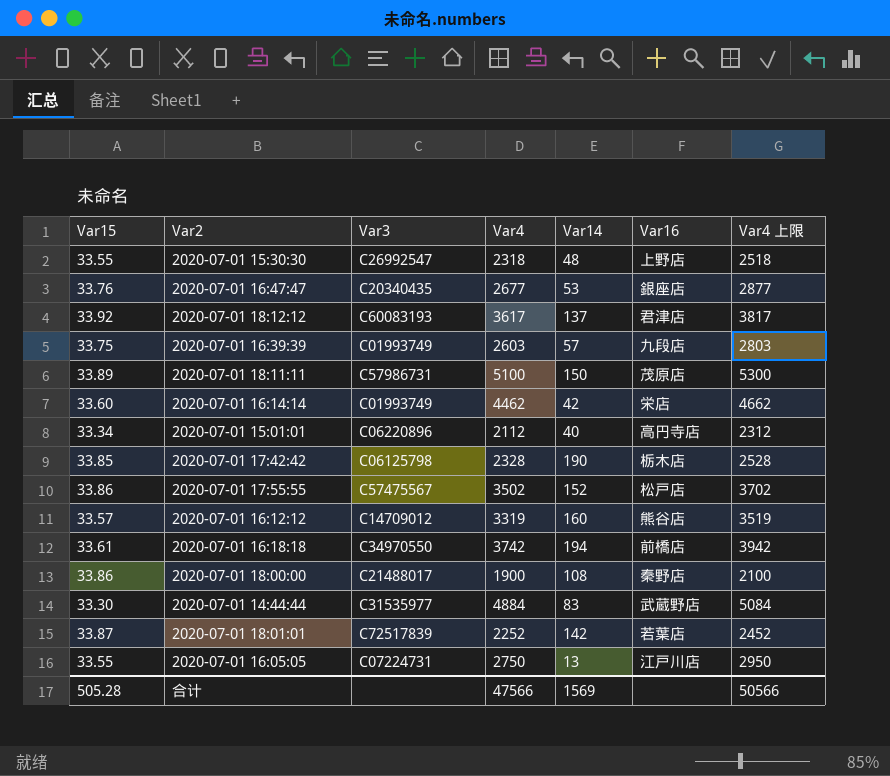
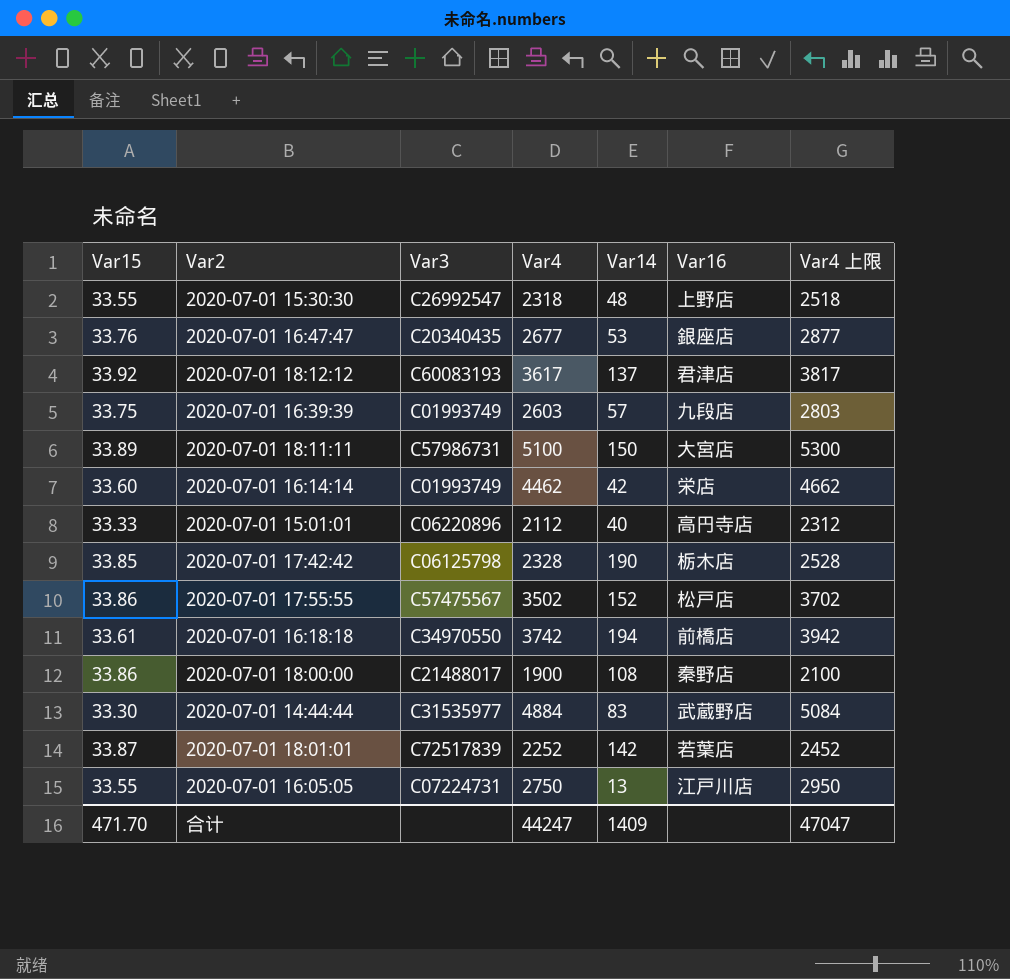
row 2020-07-01 16:12:12: 33.57 | C14709012 | 3319 | 160 | 熊谷店 | 3519 -> none
2020-07-01 18:11:11 | Var16: 茂原店 -> 大宮店
2020-07-01 15:01:01 | Var15: 33.34 -> 33.33
合计 | Var15: 505.28 -> 471.70
合计 | Var4: 47566 -> 44247
合计 | Var14: 1569 -> 1409
合计 | Var4 上限: 50566 -> 47047

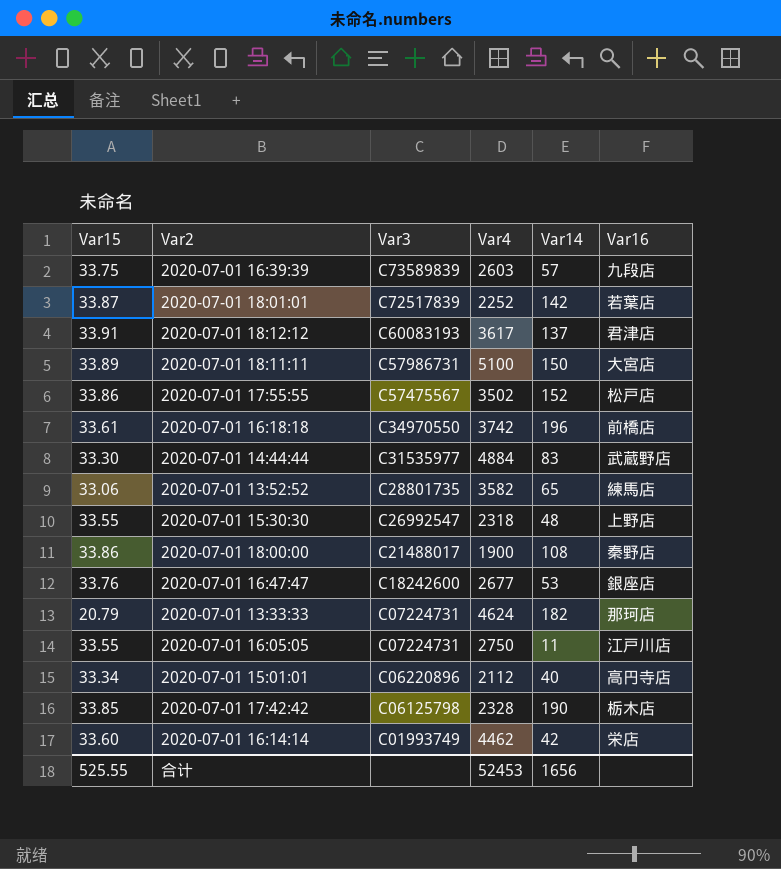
row order: none -> Var3 descending
column Var4 上限 | formula: [Var4] + 200 -> none
2020-07-01 16:39:39 | Var3: C01993749 -> C73589839
2020-07-01 18:12:12 | Var15: 33.92 -> 33.91
2020-07-01 16:18:18 | Var14: 194 -> 196
row 2020-07-01 13:52:52: none -> 33.06 | C28801735 | 3582 | 65 | 練馬店
2020-07-01 16:47:47 | Var3: C20340435 -> C18242600
row 2020-07-01 13:33:33: none -> 20.79 | C07224731 | 4624 | 182 | 那珂店
2020-07-01 16:05:05 | Var14: 13 -> 11
2020-07-01 15:01:01 | Var15: 33.33 -> 33.34
合计 | Var15: 471.70 -> 525.55
合计 | Var4: 44247 -> 52453
合计 | Var14: 1409 -> 1656

